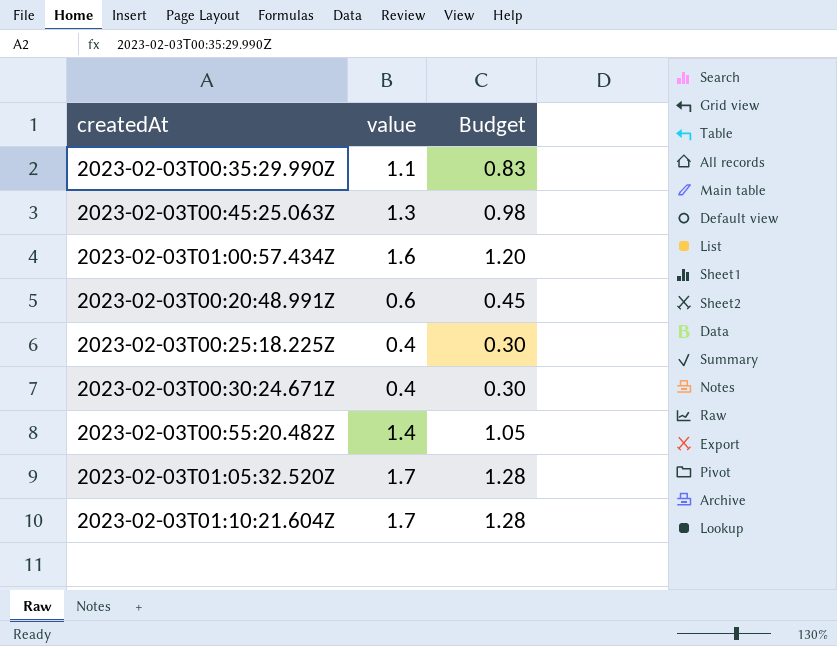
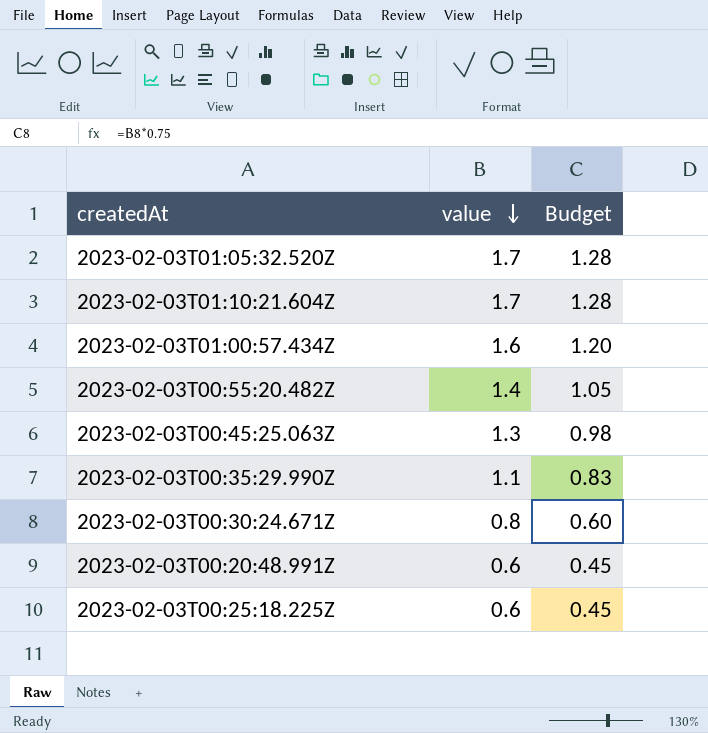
row order: none -> value descending
2023-02-03T00:30:24.671Z | value: 0.4 -> 0.8
2023-02-03T00:30:24.671Z | Budget: 0.30 -> 0.60
2023-02-03T00:25:18.225Z | value: 0.4 -> 0.6
2023-02-03T00:25:18.225Z | Budget: 0.30 -> 0.45

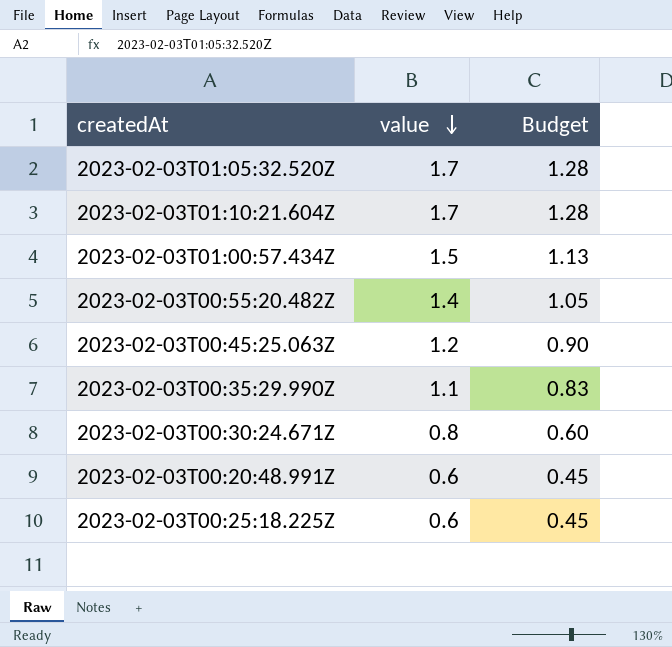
2023-02-03T01:00:57.434Z | value: 1.6 -> 1.5
2023-02-03T01:00:57.434Z | Budget: 1.20 -> 1.13
2023-02-03T00:45:25.063Z | value: 1.3 -> 1.2
2023-02-03T00:45:25.063Z | Budget: 0.98 -> 0.90

